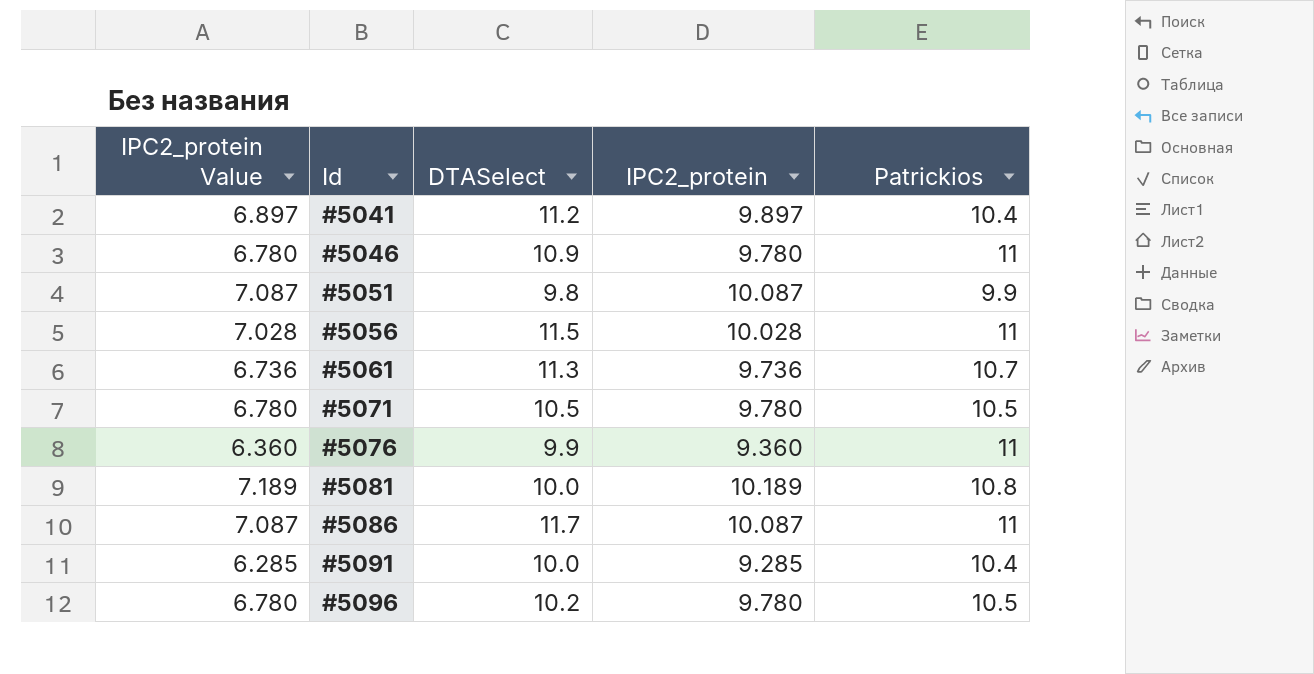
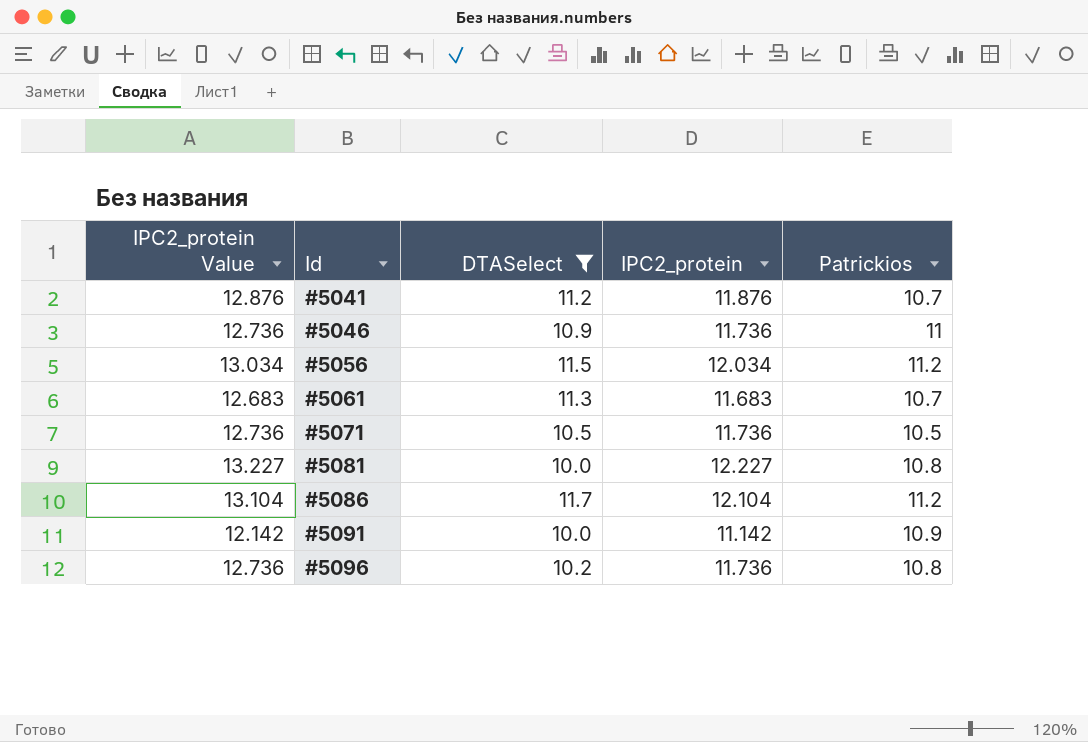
filter: none -> DTASelect >= 10.0
column IPC2_protein Value | formula: [IPC2_protein] - 3 -> [IPC2_protein] + 1
#5041 | IPC2_protein: 9.897 -> 11.876
#5041 | Patrickios: 10.4 -> 10.7
#5046 | IPC2_protein: 9.780 -> 11.736
#5056 | IPC2_protein: 10.028 -> 12.034
#5056 | Patrickios: 11 -> 11.2
#5061 | IPC2_protein: 9.736 -> 11.683
#5071 | IPC2_protein: 9.780 -> 11.736
#5081 | IPC2_protein: 10.189 -> 12.227
#5086 | IPC2_protein: 10.087 -> 12.104
#5086 | Patrickios: 11 -> 11.2
#5091 | IPC2_protein: 9.285 -> 11.142
#5091 | Patrickios: 10.4 -> 10.9
#5096 | IPC2_protein: 9.780 -> 11.736
#5096 | Patrickios: 10.5 -> 10.8

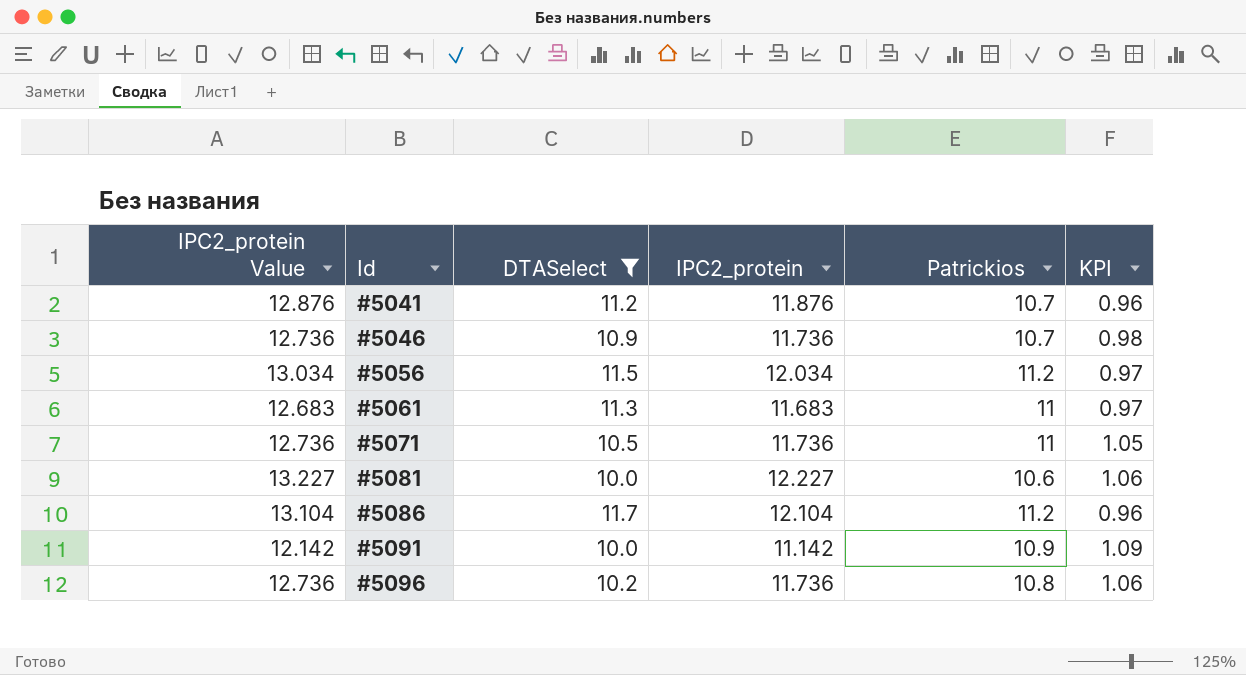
column KPI | formula: none -> [Patrickios] / [DTASelect]
#5046 | Patrickios: 11 -> 10.7
#5061 | Patrickios: 10.7 -> 11
#5071 | Patrickios: 10.5 -> 11
#5081 | Patrickios: 10.8 -> 10.6

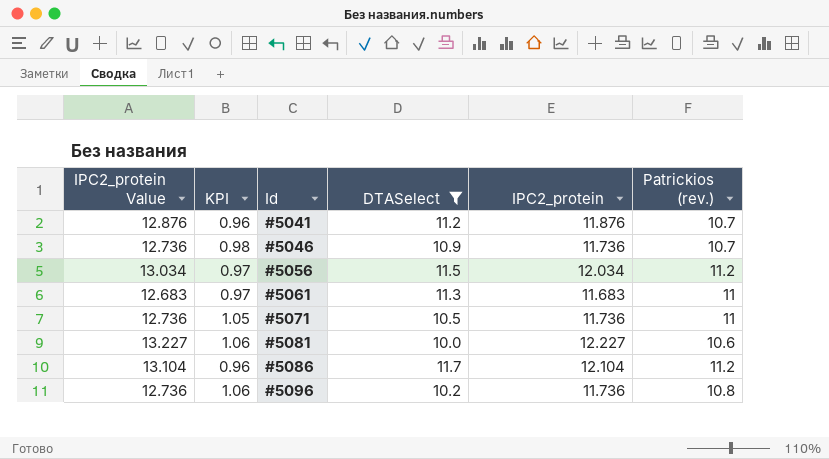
column KPI | position: 6 -> 2
column name: Patrickios -> Patrickios (rev.)
row #5091: 12.142 | 10.0 | 11.142 | 10.9 | 1.09 -> none

